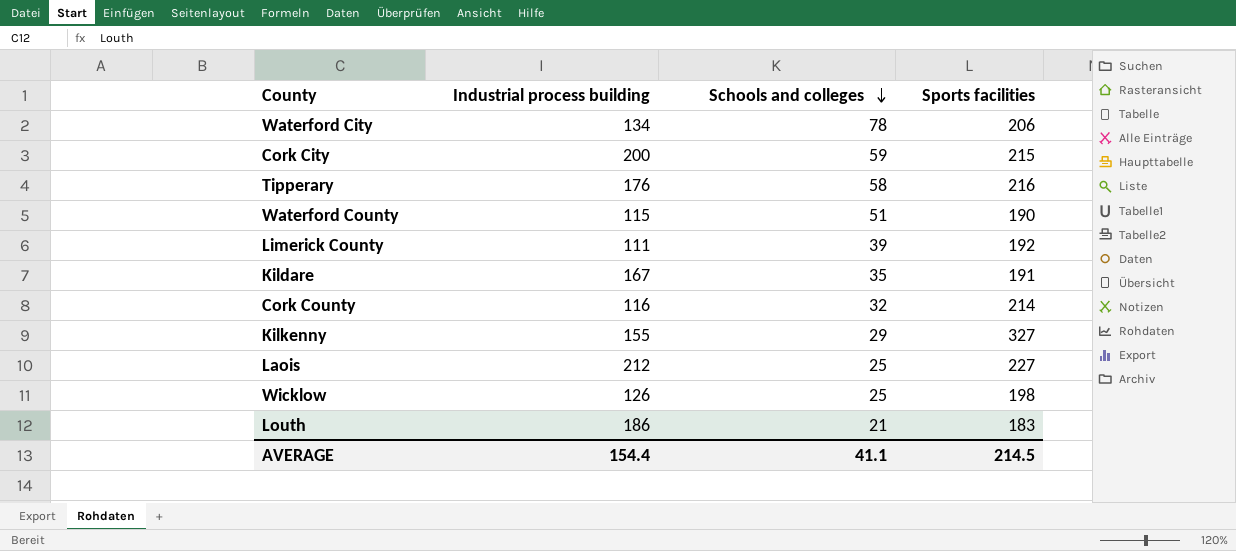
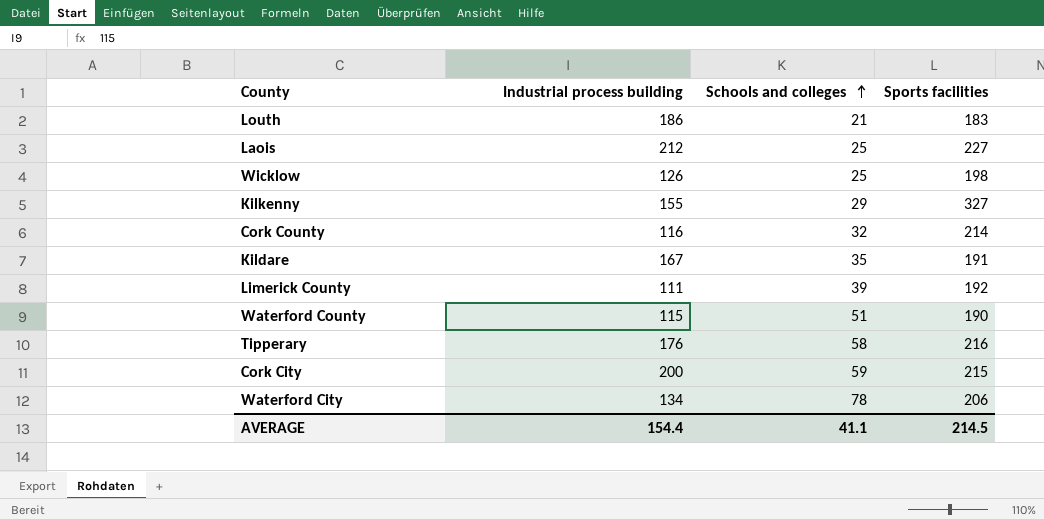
row order: Schools and colleges descending -> Schools and colleges ascending

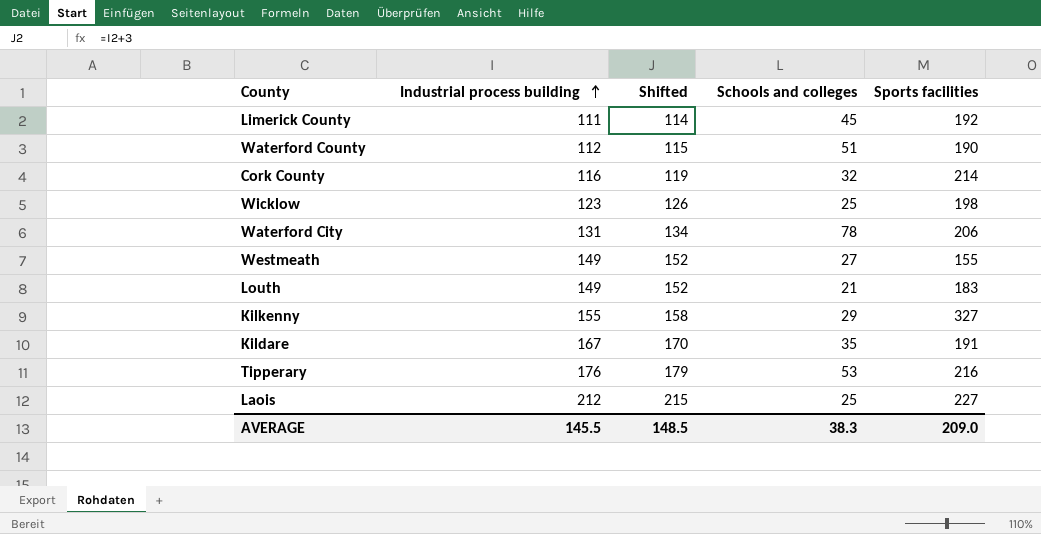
row order: Schools and colleges ascending -> Industrial process building ascending
column Shifted | formula: none -> [Industrial process building] + 3
row Cork City: 200 | 59 | 215 -> none
Limerick County | Schools and colleges: 39 -> 45
Waterford County | Industrial process building: 115 -> 112
Wicklow | Industrial process building: 126 -> 123
Waterford City | Industrial process building: 134 -> 131
row Westmeath: none -> 149 | 152 | 27 | 155
Louth | Industrial process building: 186 -> 149
Tipperary | Schools and colleges: 58 -> 53
AVERAGE | Industrial process building: 154.4 -> 145.5
AVERAGE | Schools and colleges: 41.1 -> 38.3
AVERAGE | Sports facilities: 214.5 -> 209.0

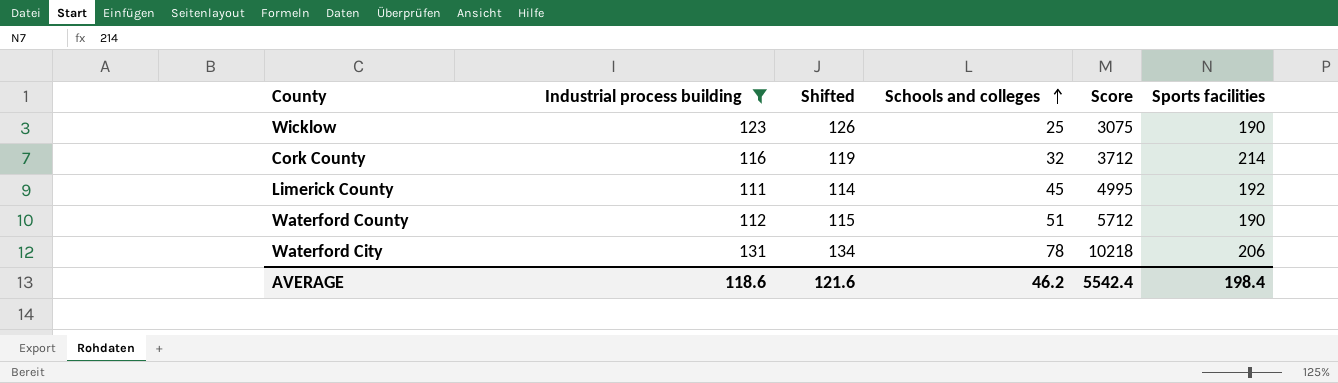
filter: none -> Industrial process building <= 131
row order: Industrial process building ascending -> Schools and colleges ascending
column Score | formula: none -> [Industrial process building] * [Schools and colleges]
Wicklow | Sports facilities: 198 -> 190
AVERAGE | Industrial process building: 145.5 -> 118.6
AVERAGE | Shifted: 148.5 -> 121.6
AVERAGE | Schools and colleges: 38.3 -> 46.2
AVERAGE | Sports facilities: 209.0 -> 198.4

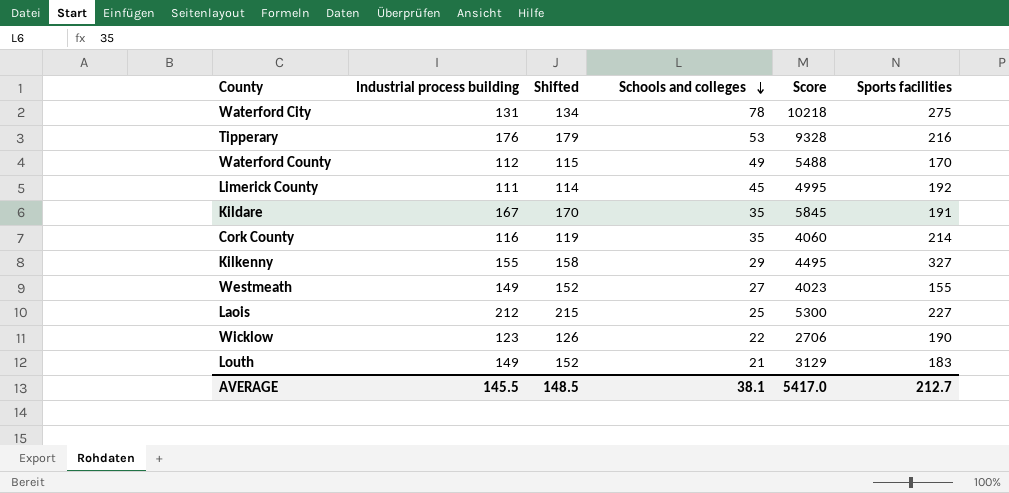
filter: Industrial process building <= 131 -> none
row order: Schools and colleges ascending -> Schools and colleges descending
Waterford City | Sports facilities: 206 -> 275
Waterford County | Schools and colleges: 51 -> 49
Waterford County | Score: 5712 -> 5488
Waterford County | Sports facilities: 190 -> 170
Cork County | Schools and colleges: 32 -> 35
Cork County | Score: 3712 -> 4060
Wicklow | Schools and colleges: 25 -> 22
Wicklow | Score: 3075 -> 2706
AVERAGE | Industrial process building: 118.6 -> 145.5
AVERAGE | Shifted: 121.6 -> 148.5
AVERAGE | Schools and colleges: 46.2 -> 38.1
AVERAGE | Score: 5542.4 -> 5417.0
AVERAGE | Sports facilities: 198.4 -> 212.7

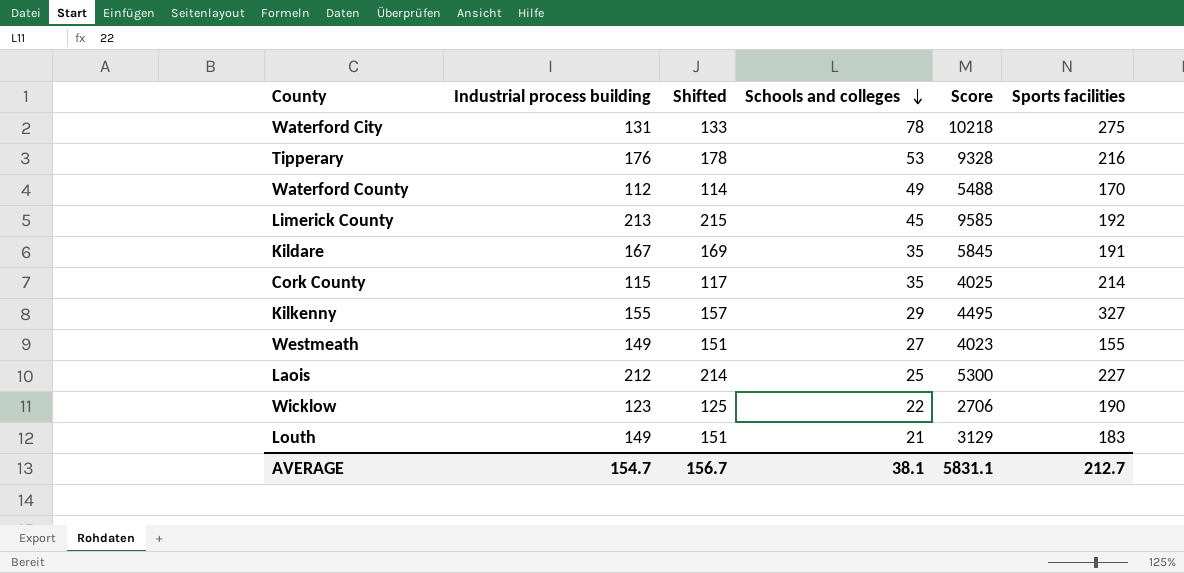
column Shifted | formula: [Industrial process building] + 3 -> [Industrial process building] + 2
Limerick County | Industrial process building: 111 -> 213
Limerick County | Score: 4995 -> 9585
Cork County | Industrial process building: 116 -> 115
Cork County | Score: 4060 -> 4025
AVERAGE | Industrial process building: 145.5 -> 154.7
AVERAGE | Shifted: 148.5 -> 156.7
AVERAGE | Score: 5417.0 -> 5831.1

